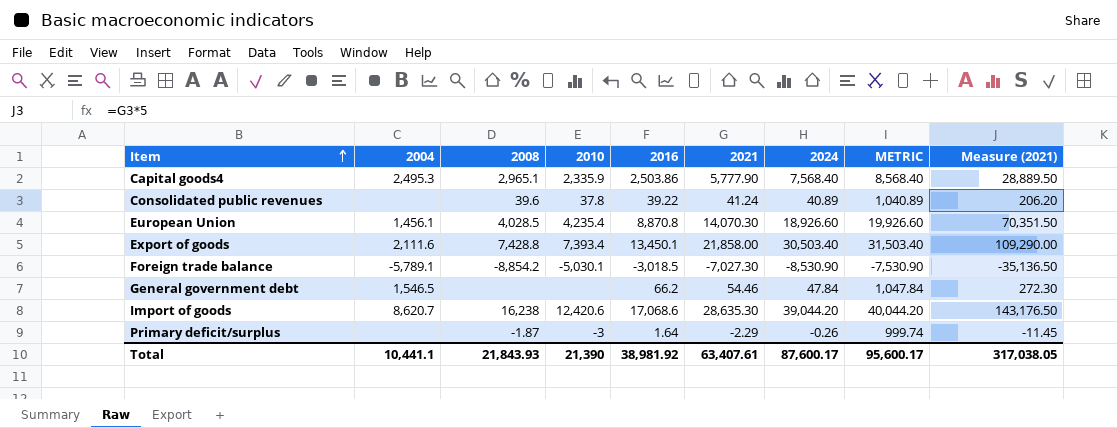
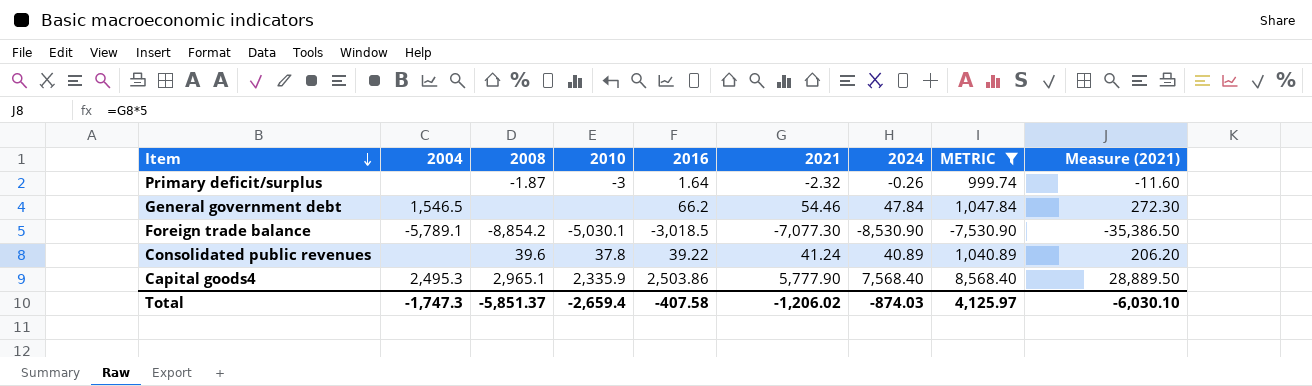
filter: none -> METRIC <= 8,568.40
row order: Item ascending -> Item descending
Primary deficit/surplus | 2021: -2.29 -> -2.32
Primary deficit/surplus | Measure (2021): -11.45 -> -11.60
Foreign trade balance | 2021: -7,027.30 -> -7,077.30
Foreign trade balance | Measure (2021): -35,136.50 -> -35,386.50
Total | 2004: 10,441.1 -> -1,747.3
Total | 2008: 21,843.93 -> -5,851.37
Total | 2010: 21,390 -> -2,659.4
Total | 2016: 38,981.92 -> -407.58
Total | 2021: 63,407.61 -> -1,206.02
Total | 2024: 87,600.17 -> -874.03
Total | METRIC: 95,600.17 -> 4,125.97
Total | Measure (2021): 317,038.05 -> -6,030.10

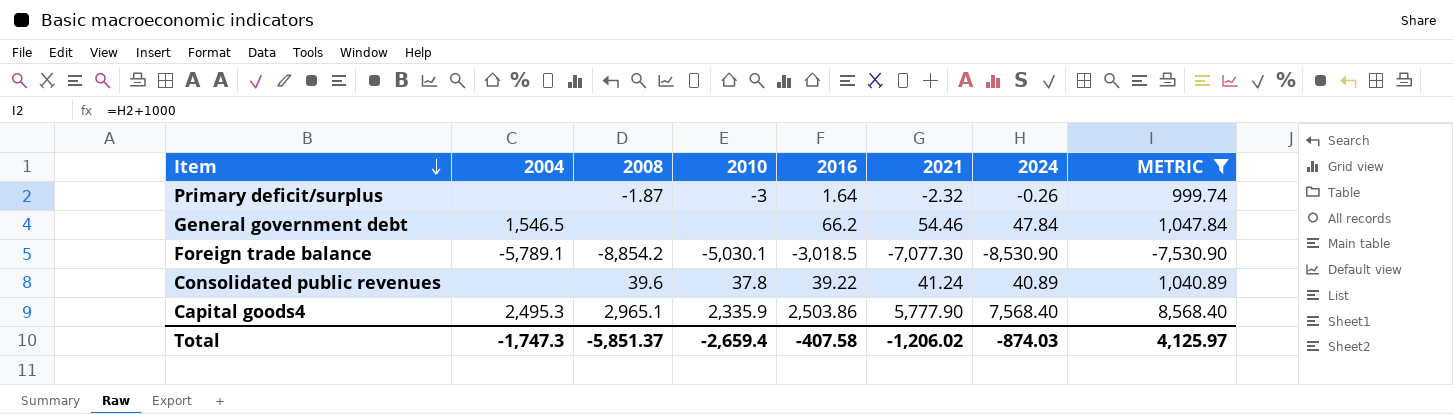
column Measure (2021) | formula: [2021] * 5 -> none

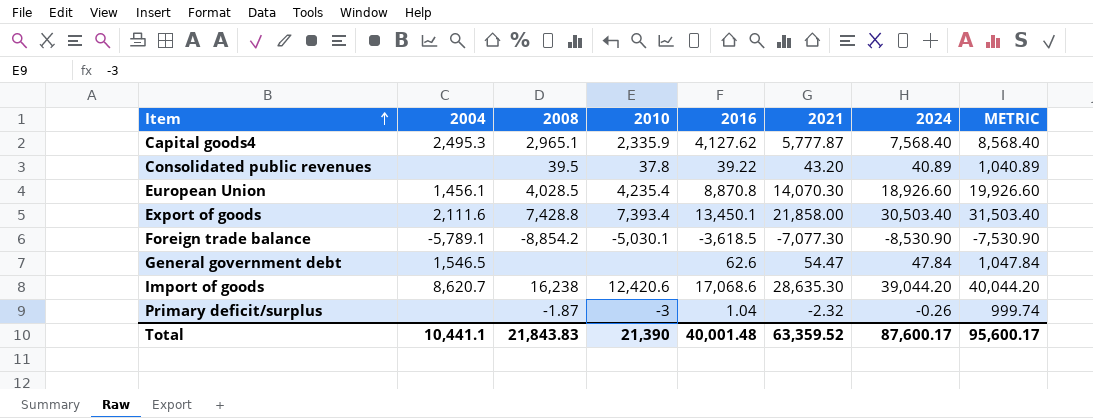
filter: METRIC <= 8,568.40 -> none
row order: Item descending -> Item ascending
Capital goods4 | 2016: 2,503.86 -> 4,127.62
Capital goods4 | 2021: 5,777.90 -> 5,777.87
Consolidated public revenues | 2008: 39.6 -> 39.5
Consolidated public revenues | 2021: 41.24 -> 43.20
Foreign trade balance | 2016: -3,018.5 -> -3,618.5
General government debt | 2016: 66.2 -> 62.6
General government debt | 2021: 54.46 -> 54.47
Primary deficit/surplus | 2016: 1.64 -> 1.04
Total | 2004: -1,747.3 -> 10,441.1
Total | 2008: -5,851.37 -> 21,843.83
Total | 2010: -2,659.4 -> 21,390
Total | 2016: -407.58 -> 40,001.48
Total | 2021: -1,206.02 -> 63,359.52
Total | 2024: -874.03 -> 87,600.17
Total | METRIC: 4,125.97 -> 95,600.17

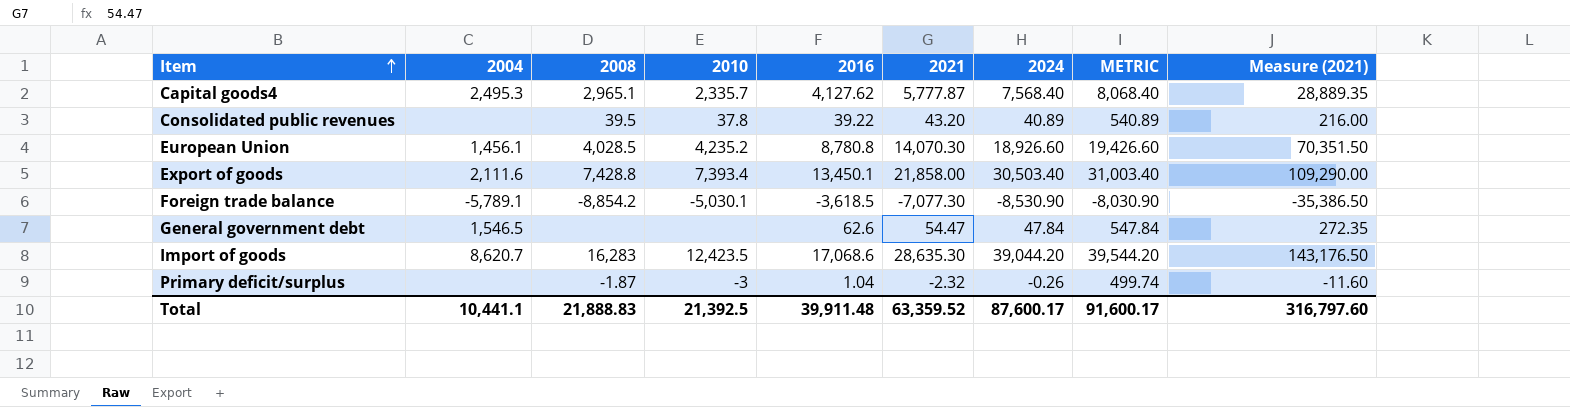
column METRIC | formula: [2024] + 1000 -> [2024] + 500
column Measure (2021) | formula: none -> [2021] * 5
Capital goods4 | 2010: 2,335.9 -> 2,335.7
European Union | 2010: 4,235.4 -> 4,235.2
European Union | 2016: 8,870.8 -> 8,780.8
Import of goods | 2008: 16,238 -> 16,283
Import of goods | 2010: 12,420.6 -> 12,423.5
Total | 2008: 21,843.83 -> 21,888.83
Total | 2010: 21,390 -> 21,392.5
Total | 2016: 40,001.48 -> 39,911.48
Total | METRIC: 95,600.17 -> 91,600.17

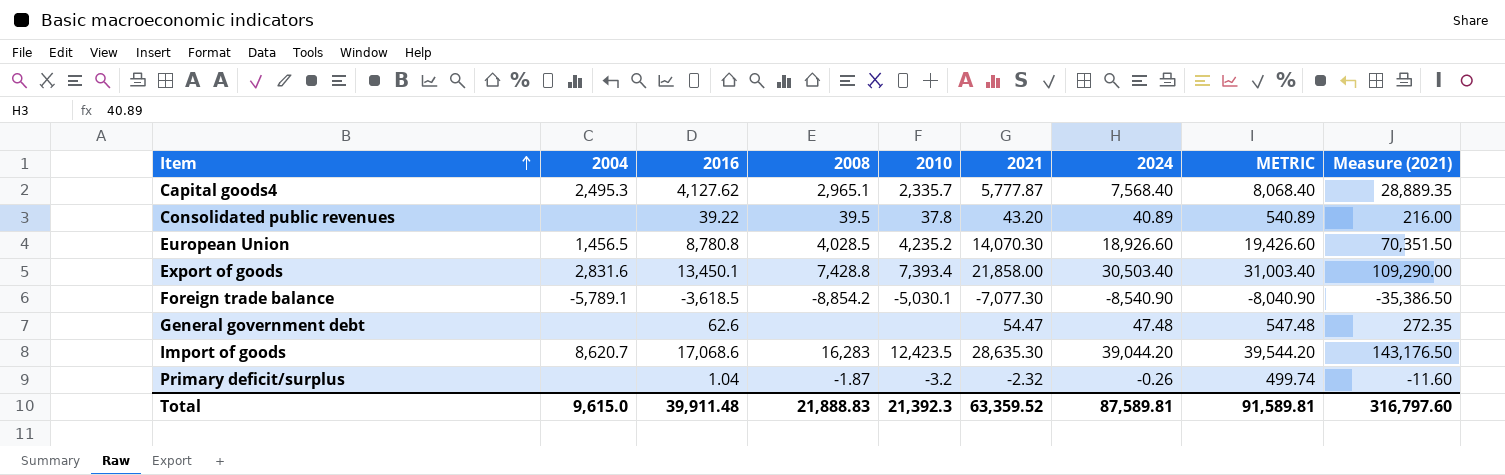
column 2016 | position: 5 -> 3
European Union | 2004: 1,456.1 -> 1,456.5
Export of goods | 2004: 2,111.6 -> 2,831.6
Foreign trade balance | 2024: -8,530.90 -> -8,540.90
Foreign trade balance | METRIC: -8,030.90 -> -8,040.90
General government debt | 2004: 1,546.5 -> none
General government debt | 2024: 47.84 -> 47.48
General government debt | METRIC: 547.84 -> 547.48
Primary deficit/surplus | 2010: -3 -> -3.2
Total | 2004: 10,441.1 -> 9,615.0
Total | 2010: 21,392.5 -> 21,392.3
Total | 2024: 87,600.17 -> 87,589.81
Total | METRIC: 91,600.17 -> 91,589.81

